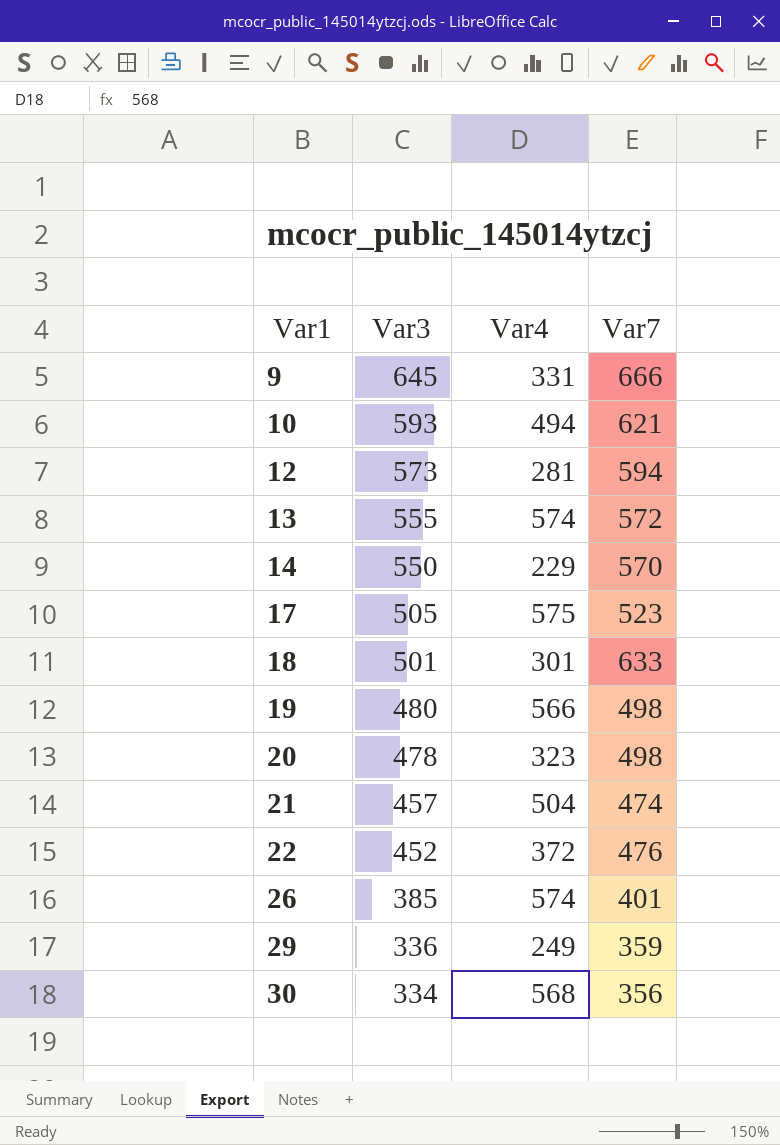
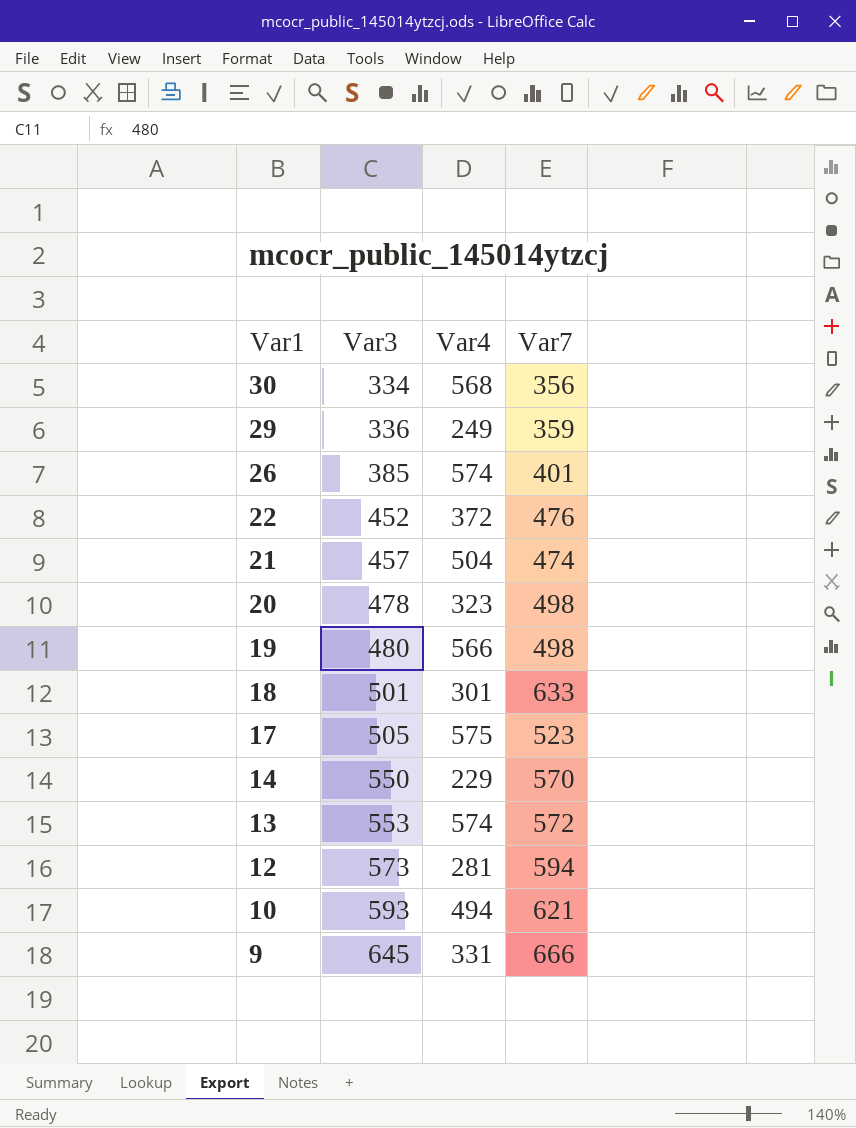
row order: Var1 ascending -> Var1 descending
13 | Var3: 555 -> 553

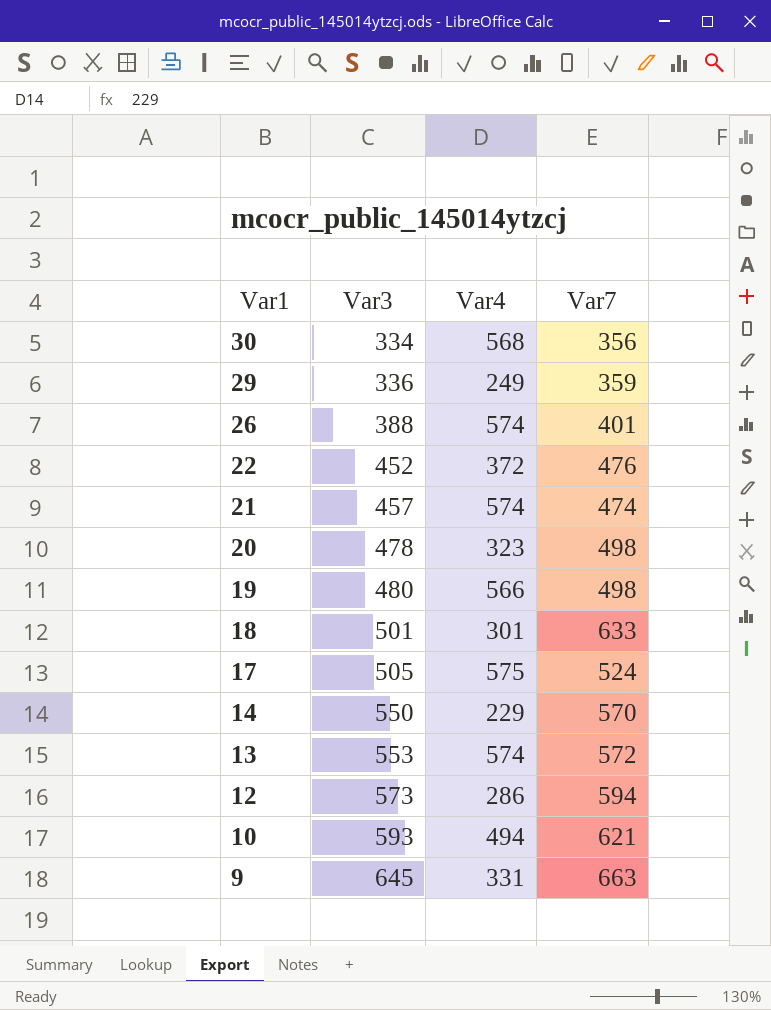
26 | Var3: 385 -> 388
21 | Var4: 504 -> 574
17 | Var7: 523 -> 524
12 | Var4: 281 -> 286
9 | Var7: 666 -> 663

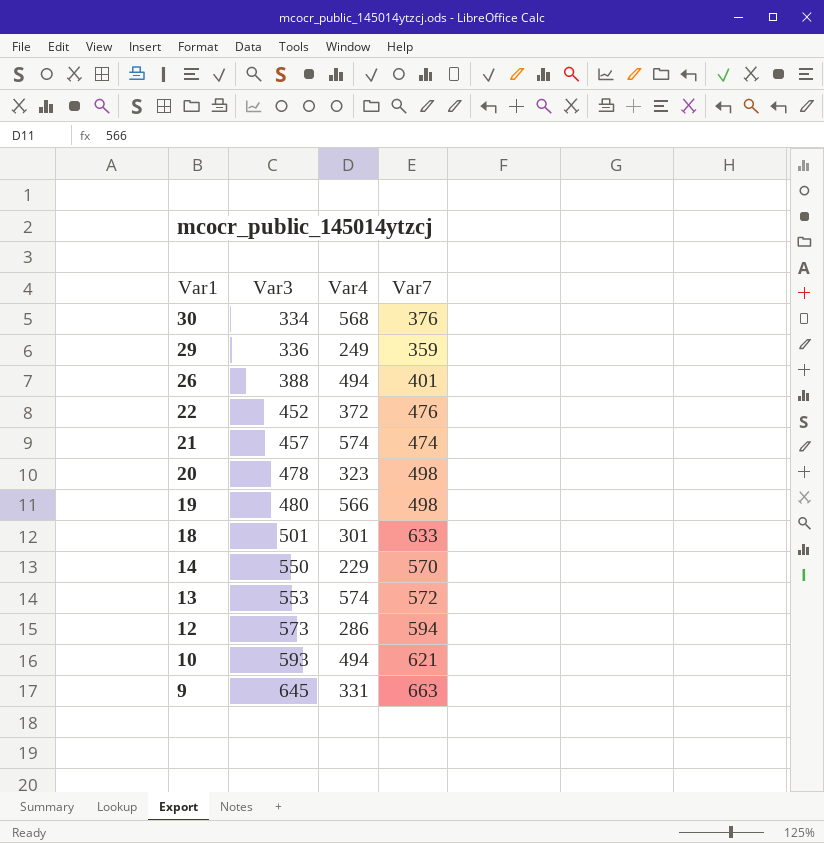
row 17: 505 | 575 | 524 -> none
30 | Var7: 356 -> 376
26 | Var4: 574 -> 494

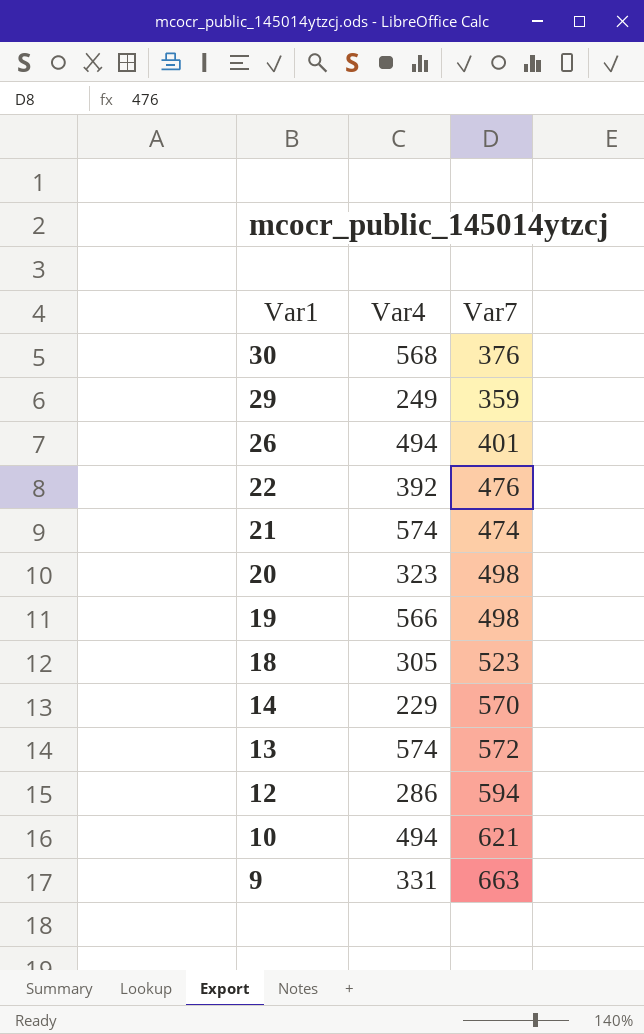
column Var3 | position: 2 -> none
22 | Var4: 372 -> 392
18 | Var4: 301 -> 305
18 | Var7: 633 -> 523

